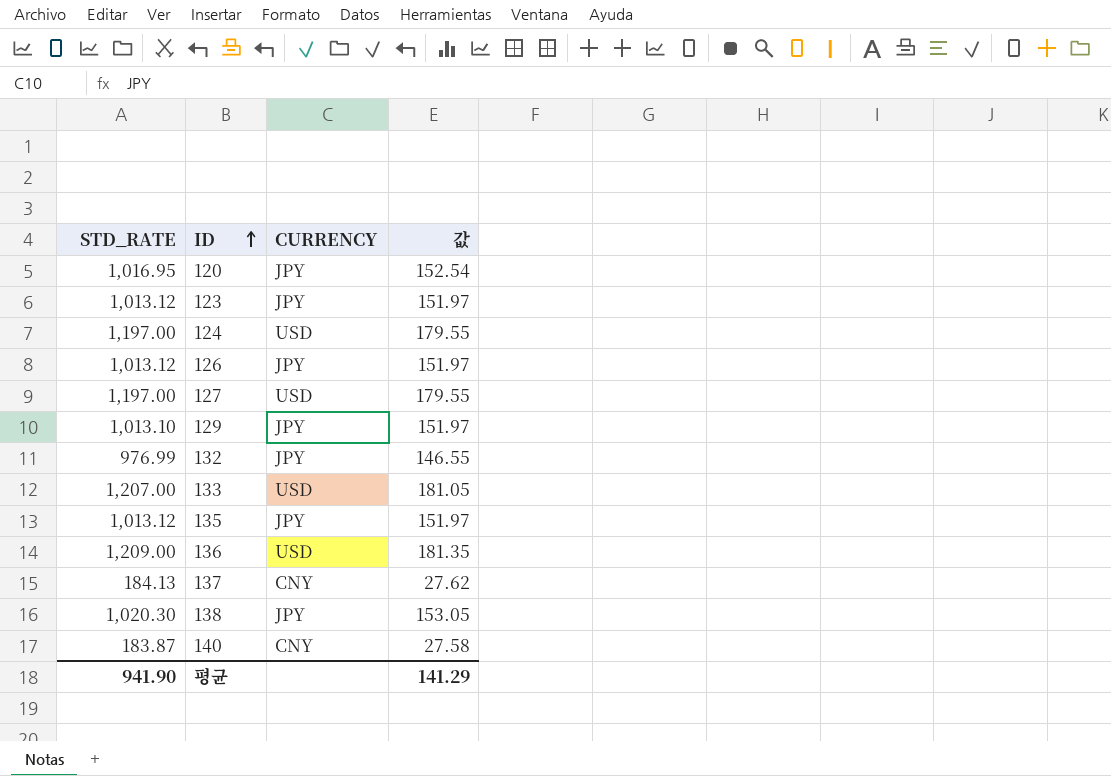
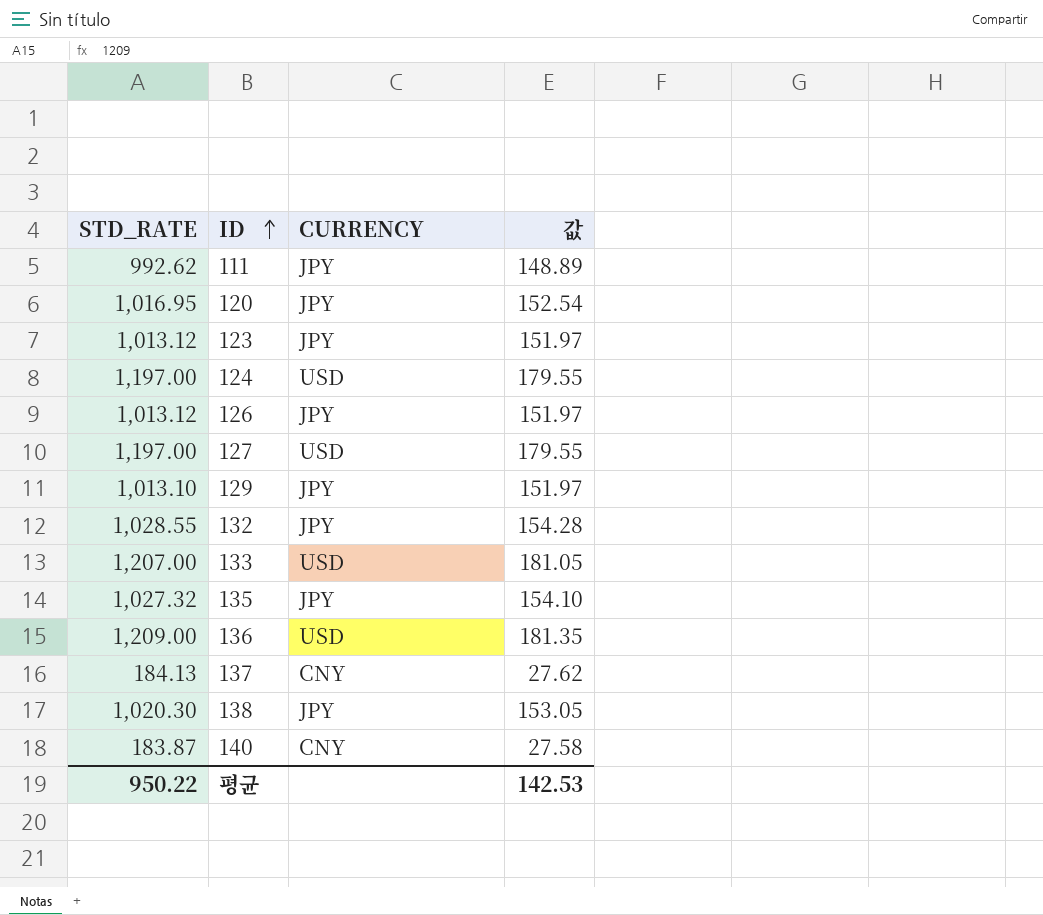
row 111: none -> 992.62 | JPY | 148.89
132 | STD_RATE: 976.99 -> 1,028.55
132 | 값: 146.55 -> 154.28
135 | STD_RATE: 1,013.12 -> 1,027.32
135 | 값: 151.97 -> 154.10
평균 | STD_RATE: 941.90 -> 950.22
평균 | 값: 141.29 -> 142.53

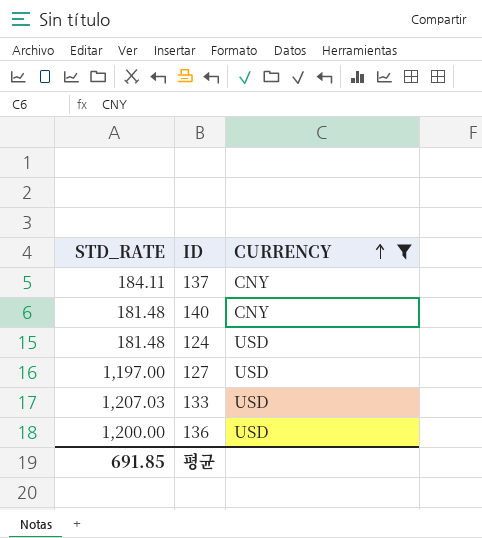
filter: none -> CURRENCY != JPY
row order: ID ascending -> CURRENCY ascending
column 값 | formula: [STD_RATE] * 0.15 -> none
137 | STD_RATE: 184.13 -> 184.11
140 | STD_RATE: 183.87 -> 181.48
124 | STD_RATE: 1,197.00 -> 181.48
133 | STD_RATE: 1,207.00 -> 1,207.03
136 | STD_RATE: 1,209.00 -> 1,200.00
평균 | STD_RATE: 950.22 -> 691.85

